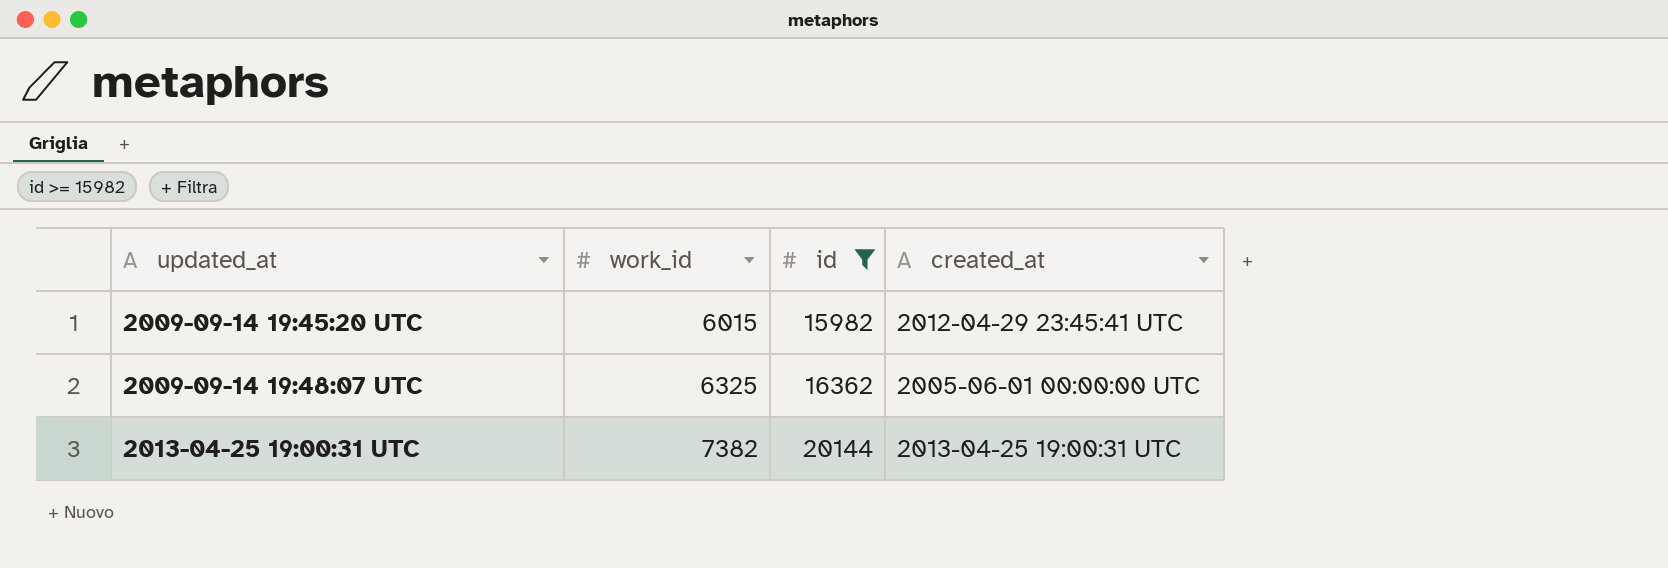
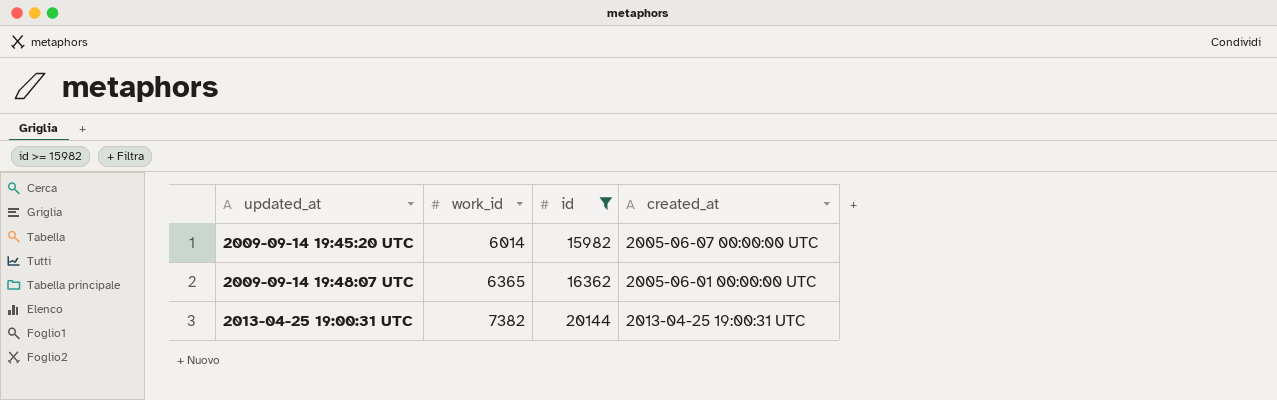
2009-09-14 19:45:20 UTC | work_id: 6015 -> 6014
2009-09-14 19:45:20 UTC | created_at: 2012-04-29 23:45:41 UTC -> 2005-06-07 00:00:00 UTC
2009-09-14 19:48:07 UTC | work_id: 6325 -> 6365

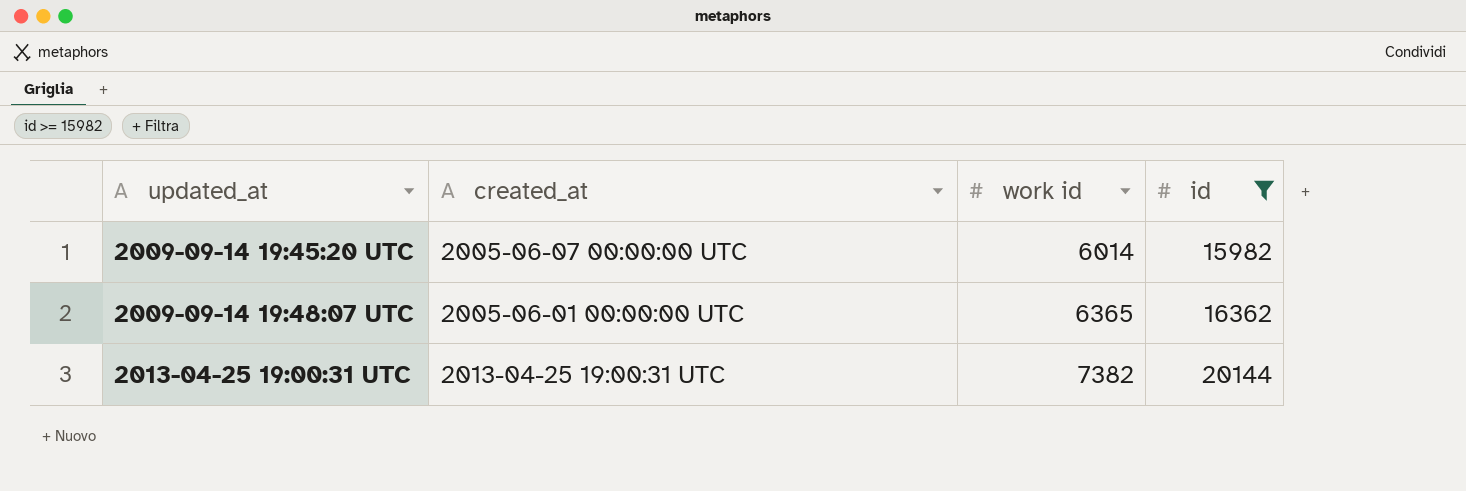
column created_at | position: 4 -> 2
column name: work_id -> work id

